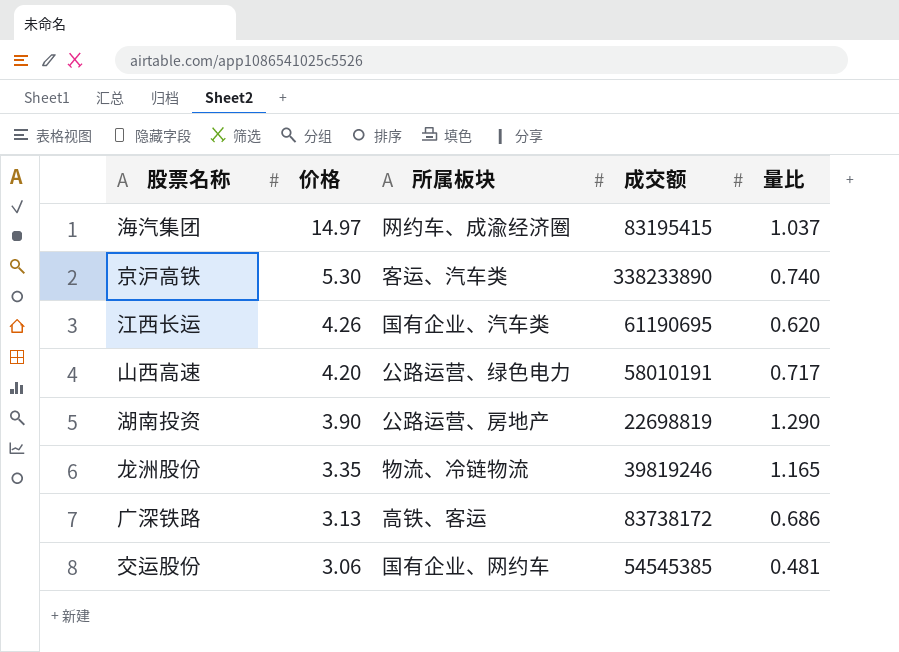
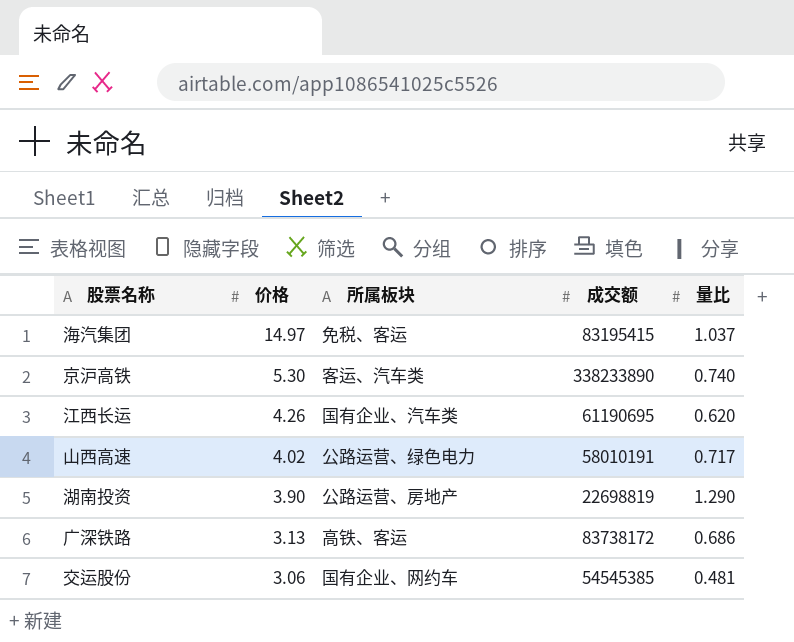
row 龙洲股份: 3.35 | 物流、冷链物流 | 39819246 | 1.165 -> none
海汽集团 | 所属板块: 网约车、成渝经济圈 -> 免税、客运
山西高速 | 价格: 4.20 -> 4.02

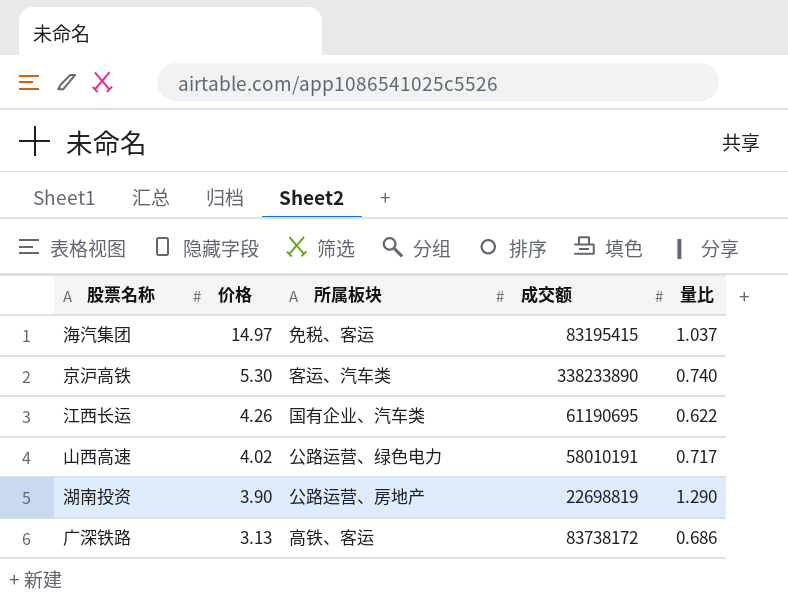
row 交运股份: 3.06 | 国有企业、网约车 | 54545385 | 0.481 -> none
江西长运 | 量比: 0.620 -> 0.622

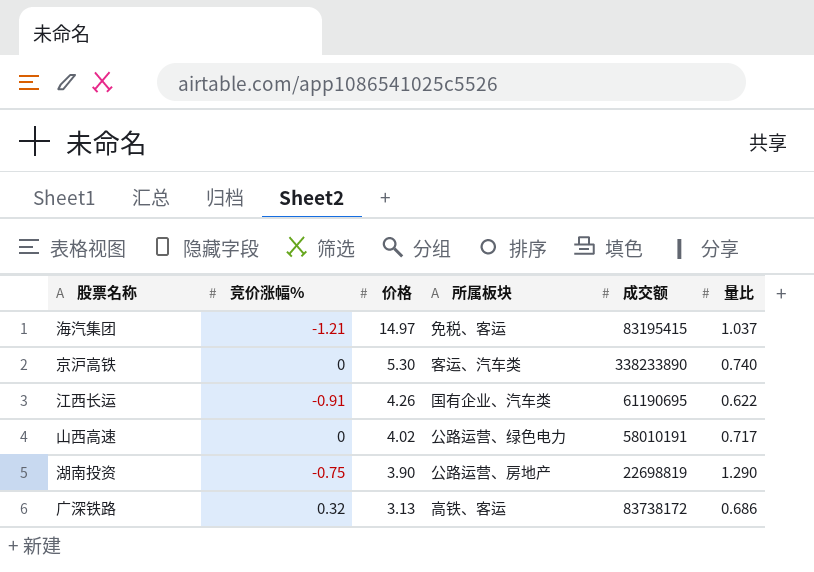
column 竞价涨幅% | position: none -> 2

